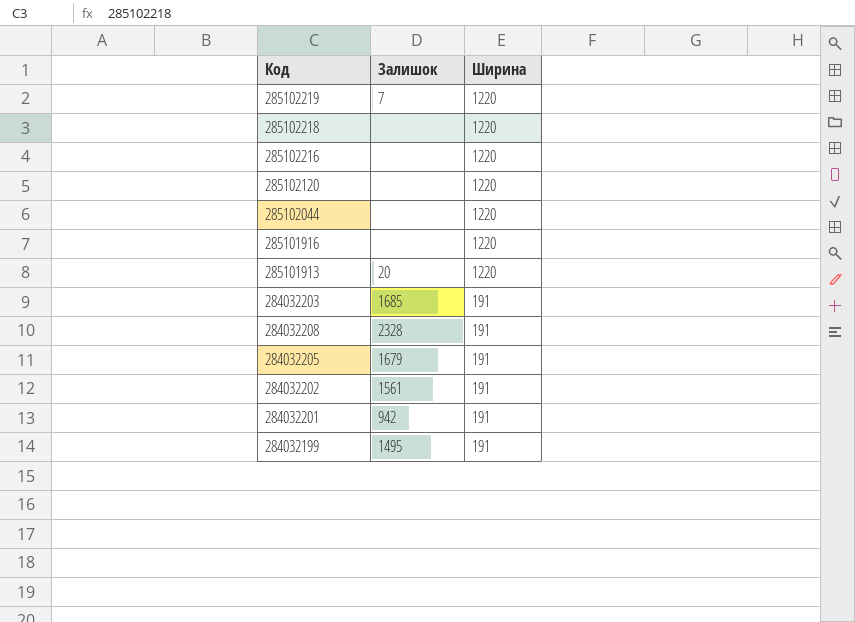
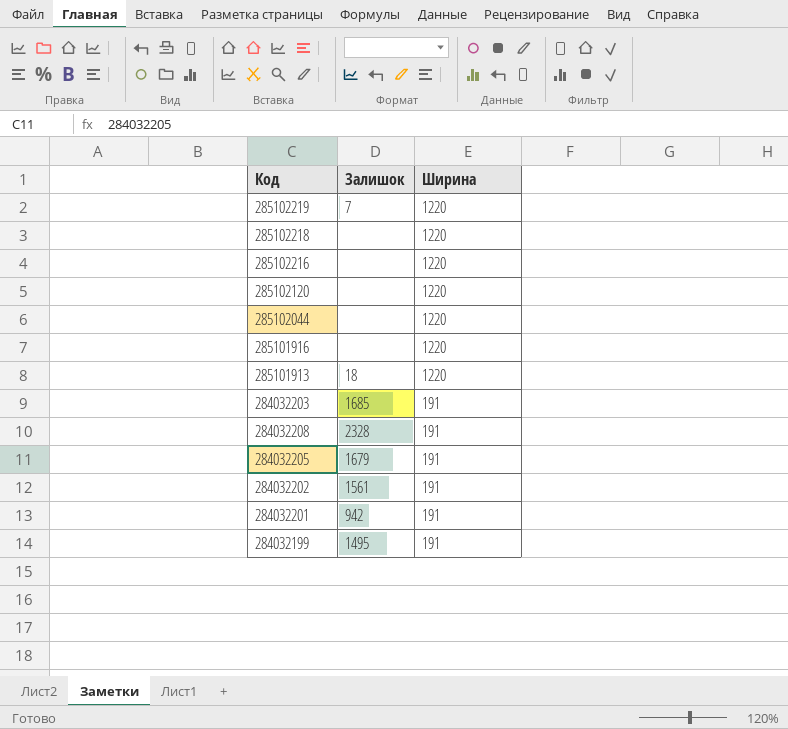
285101913 | Залишок: 20 -> 18

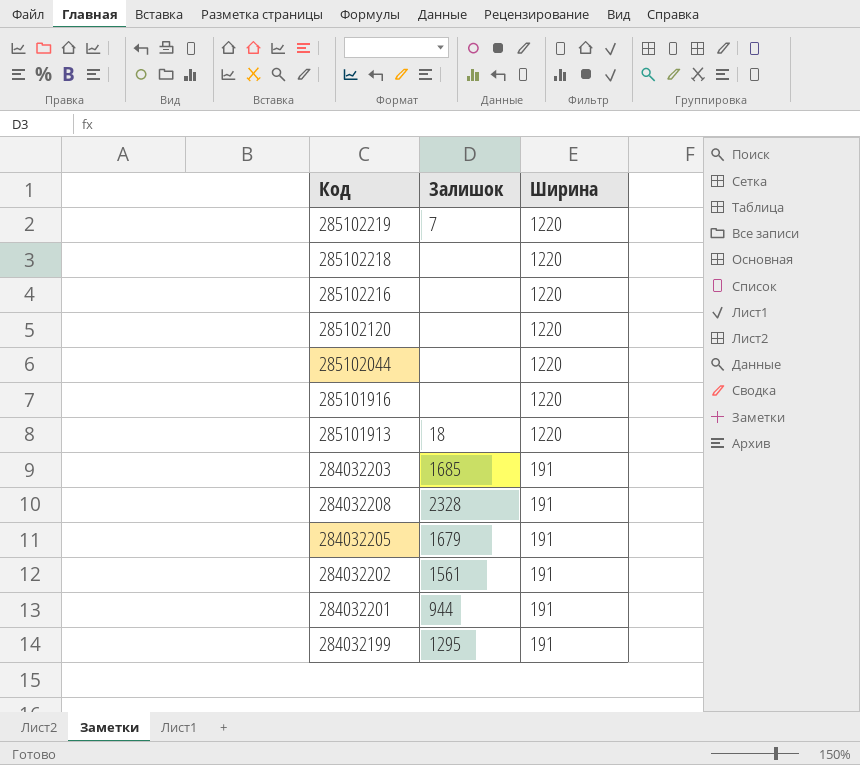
284032201 | Залишок: 942 -> 944
284032199 | Залишок: 1495 -> 1295

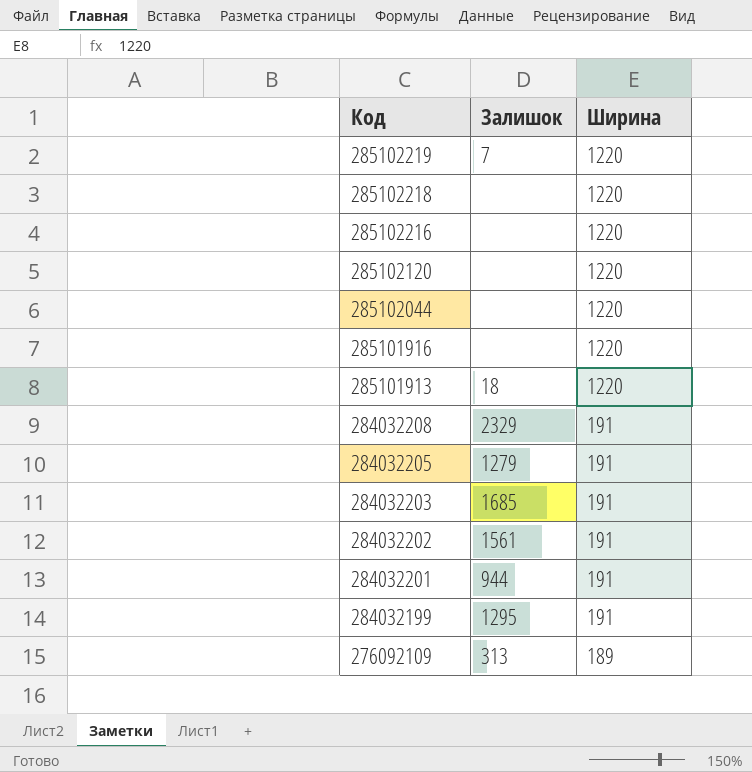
row order: Ширина descending -> Код descending
284032208 | Залишок: 2328 -> 2329
284032205 | Залишок: 1679 -> 1279
row 276092109: none -> 313 | 189

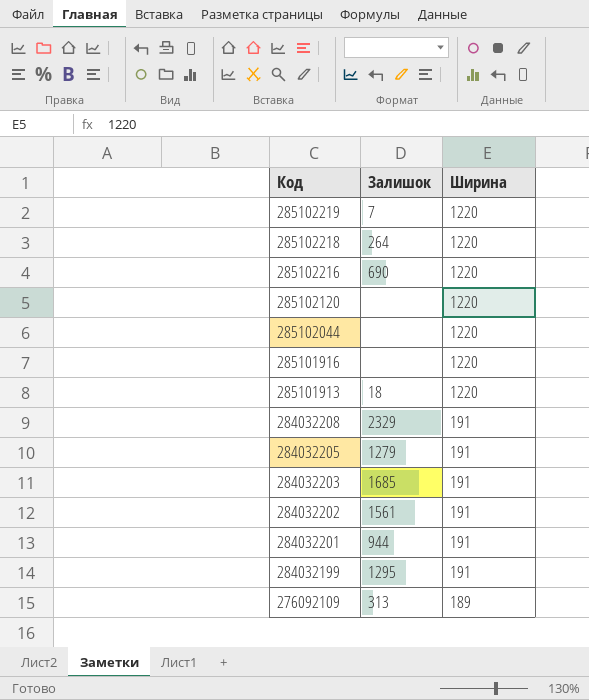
285102218 | Залишок: none -> 264
285102216 | Залишок: none -> 690

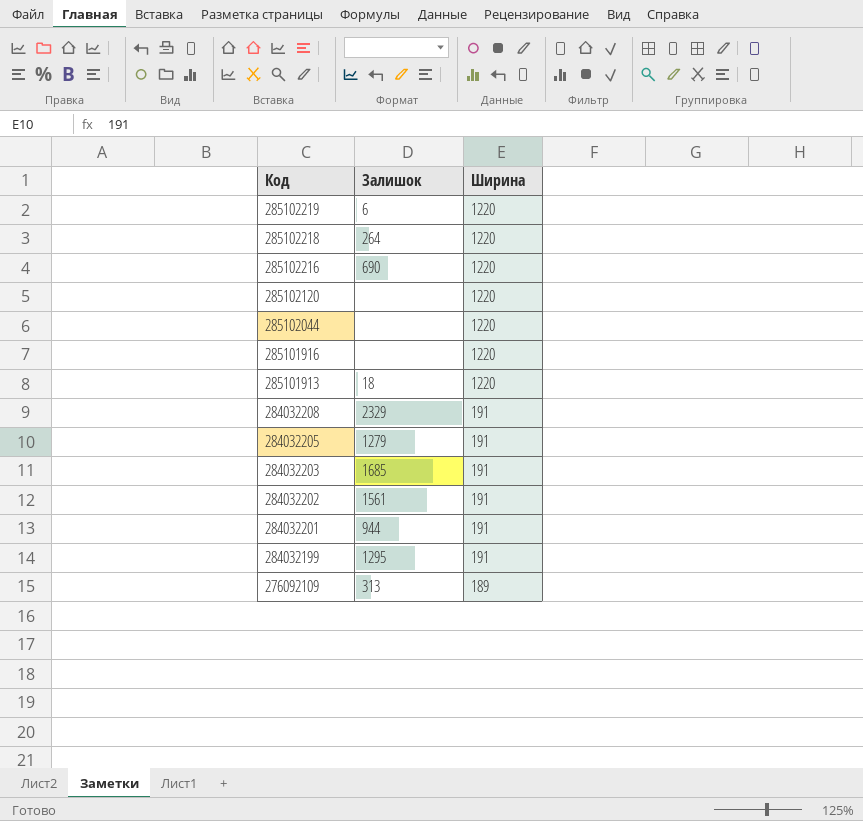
285102219 | Залишок: 7 -> 6

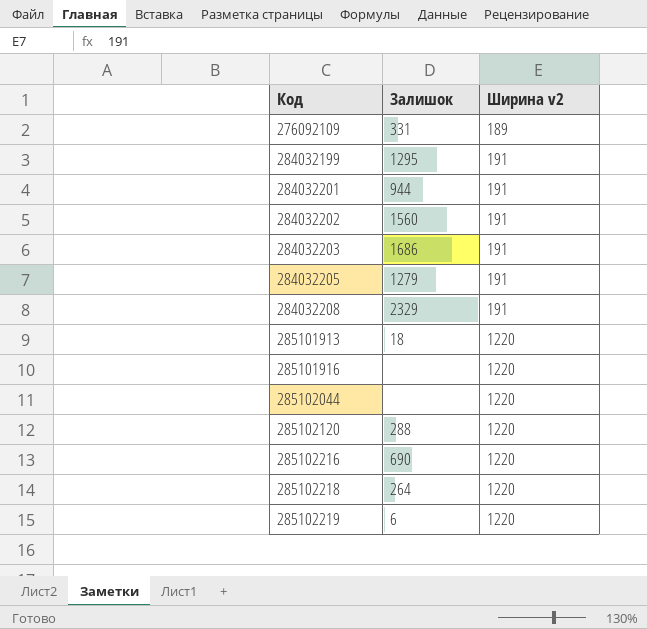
row order: Код descending -> Код ascending
column name: Ширина -> Ширина v2
276092109 | Залишок: 313 -> 331
284032202 | Залишок: 1561 -> 1560
284032203 | Залишок: 1685 -> 1686
285102120 | Залишок: none -> 288

